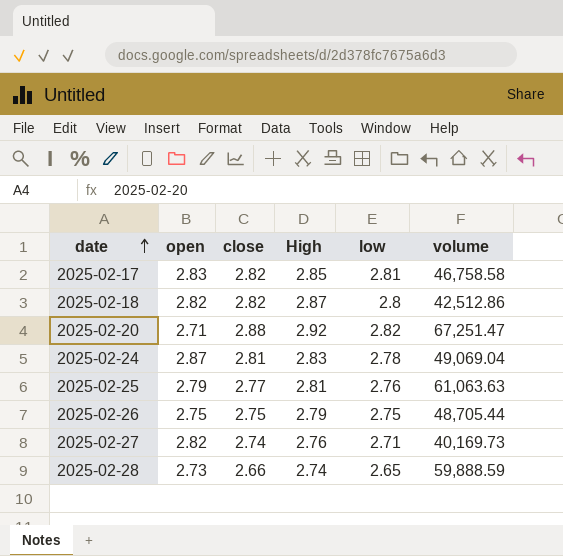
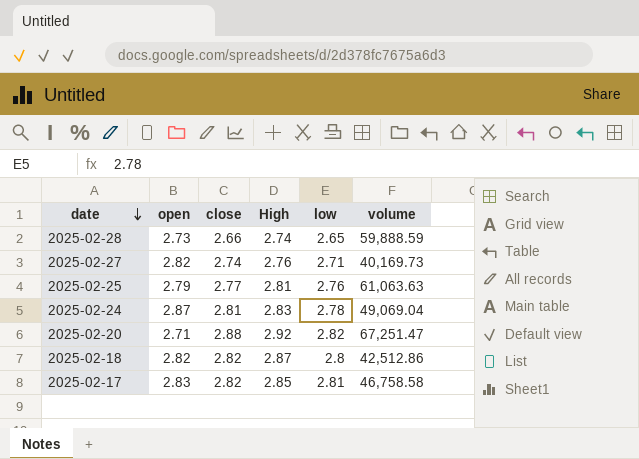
row order: date ascending -> date descending
row 2025-02-26: 2.75 | 2.75 | 2.79 | 2.75 | 48,705.44 -> none

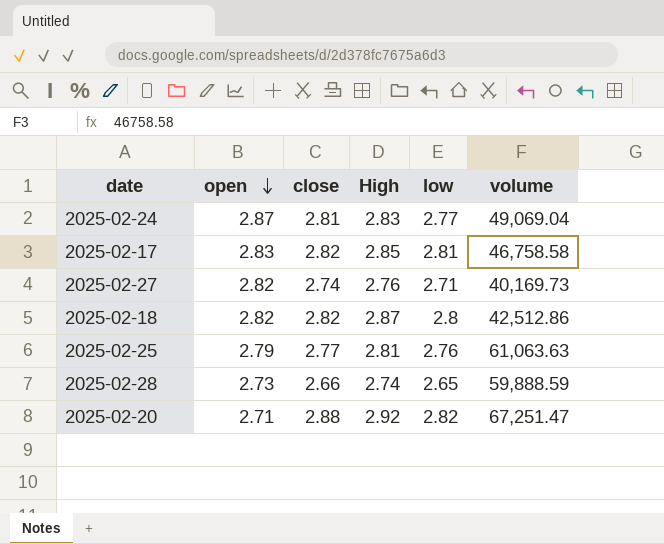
row order: date descending -> open descending
2025-02-24 | low: 2.78 -> 2.77

